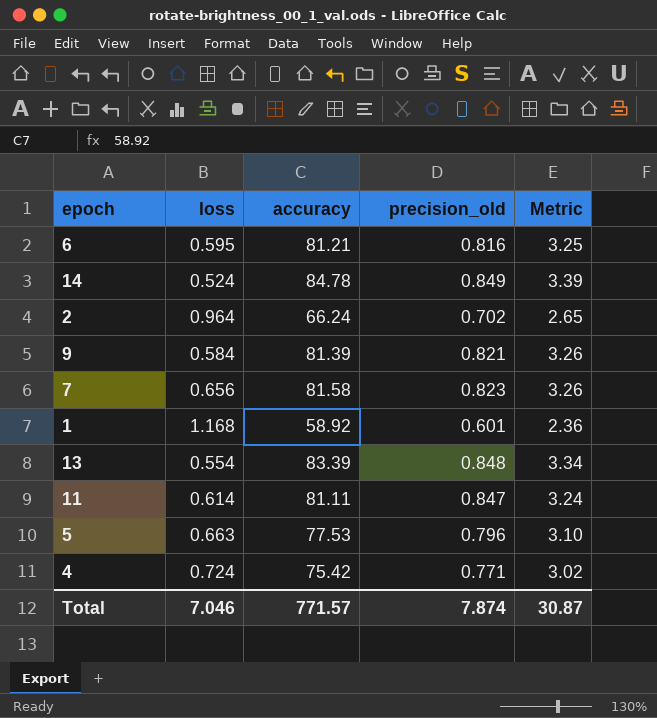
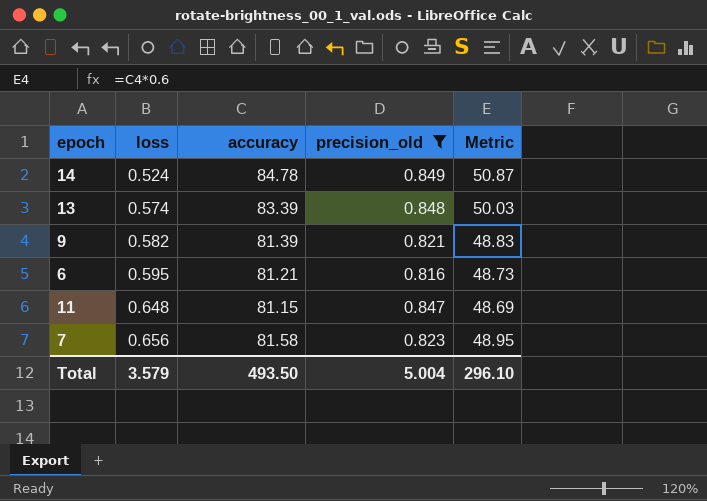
filter: none -> precision_old >= 0.816
row order: none -> loss ascending
column Metric | formula: [accuracy] * 0.04 -> [accuracy] * 0.6
13 | loss: 0.554 -> 0.574
9 | loss: 0.584 -> 0.582
11 | loss: 0.614 -> 0.648
11 | accuracy: 81.11 -> 81.15
Total | loss: 7.046 -> 3.579
Total | accuracy: 771.57 -> 493.50
Total | precision_old: 7.874 -> 5.004
Total | Metric: 30.87 -> 296.10

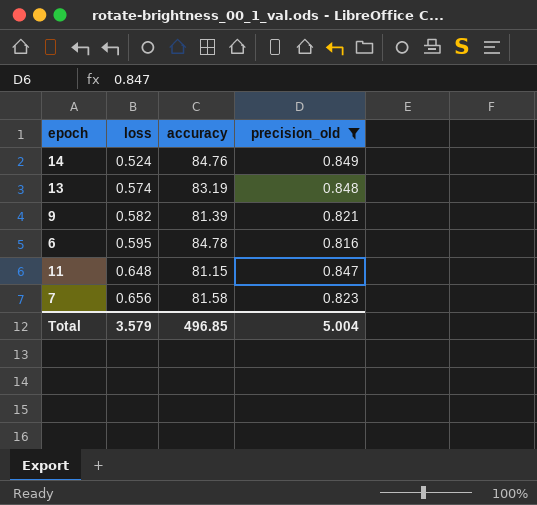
column Metric | formula: [accuracy] * 0.6 -> none
14 | accuracy: 84.78 -> 84.76
13 | accuracy: 83.39 -> 83.19
6 | accuracy: 81.21 -> 84.78
Total | accuracy: 493.50 -> 496.85

